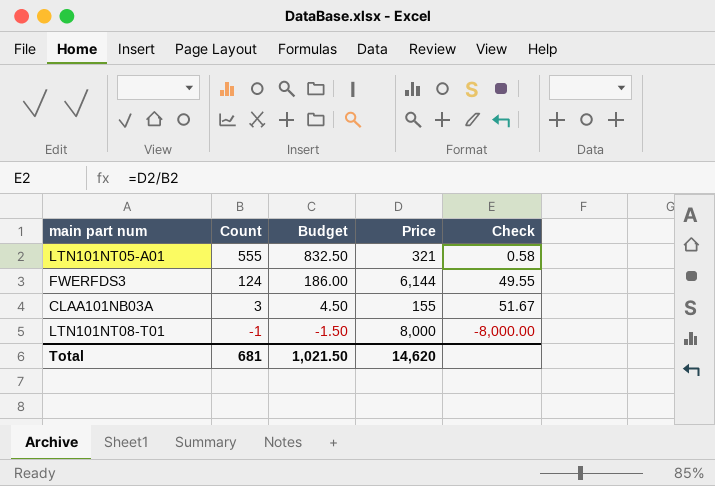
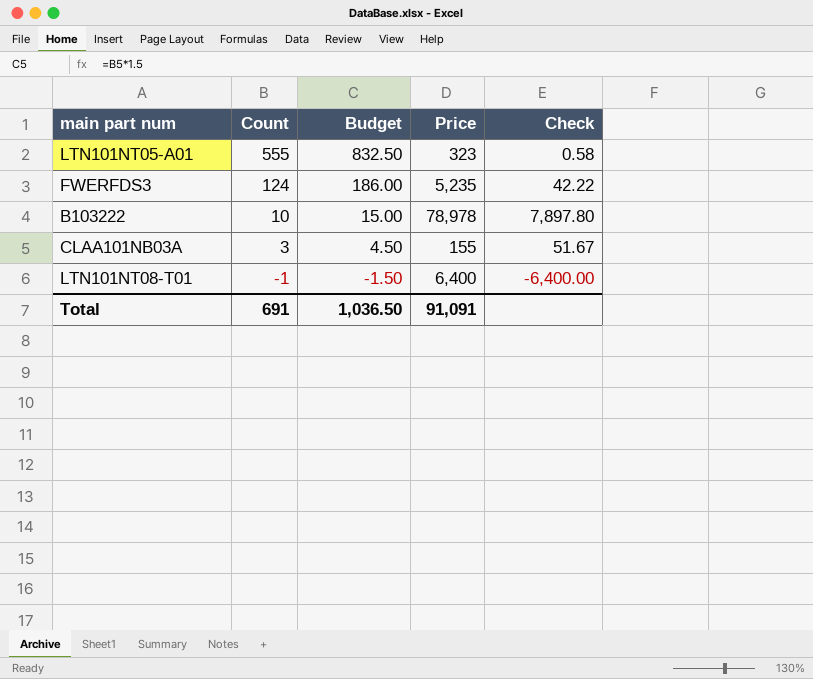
LTN101NT05-A01 | Price: 321 -> 323
FWERFDS3 | Price: 6,144 -> 5,235
FWERFDS3 | Check: 49.55 -> 42.22
row B103222: none -> 10 | 15.00 | 78,978 | 7,897.80
LTN101NT08-T01 | Price: 8,000 -> 6,400
LTN101NT08-T01 | Check: -8,000.00 -> -6,400.00
Total | Count: 681 -> 691
Total | Budget: 1,021.50 -> 1,036.50
Total | Price: 14,620 -> 91,091

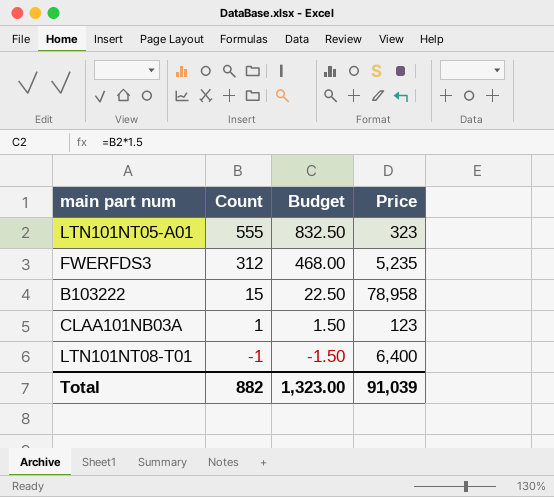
column Check | formula: [Price] / [Count] -> none
FWERFDS3 | Count: 124 -> 312
FWERFDS3 | Budget: 186.00 -> 468.00
B103222 | Count: 10 -> 15
B103222 | Budget: 15.00 -> 22.50
B103222 | Price: 78,978 -> 78,958
CLAA101NB03A | Count: 3 -> 1
CLAA101NB03A | Budget: 4.50 -> 1.50
CLAA101NB03A | Price: 155 -> 123
Total | Count: 691 -> 882
Total | Budget: 1,036.50 -> 1,323.00
Total | Price: 91,091 -> 91,039

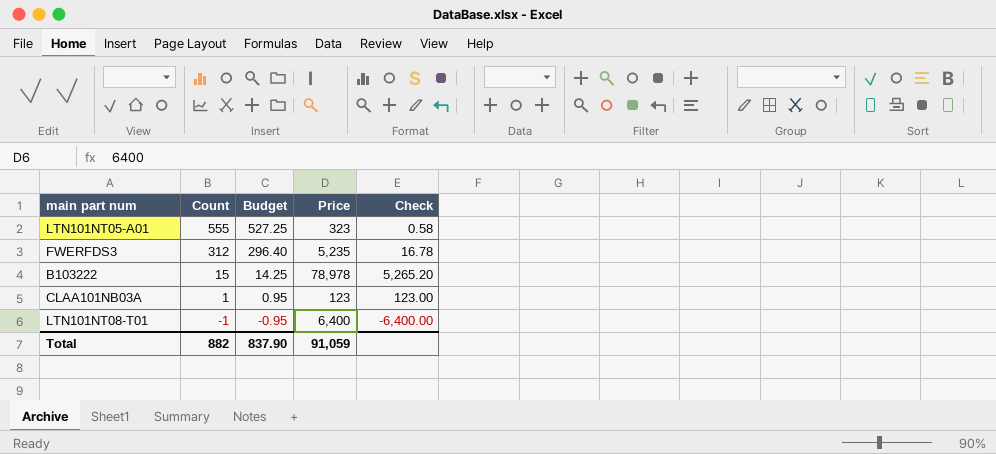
column Budget | formula: [Count] * 1.5 -> [Count] * 0.95
column Check | formula: none -> [Price] / [Count]
B103222 | Price: 78,958 -> 78,978
Total | Budget: 1,323.00 -> 837.90
Total | Price: 91,039 -> 91,059

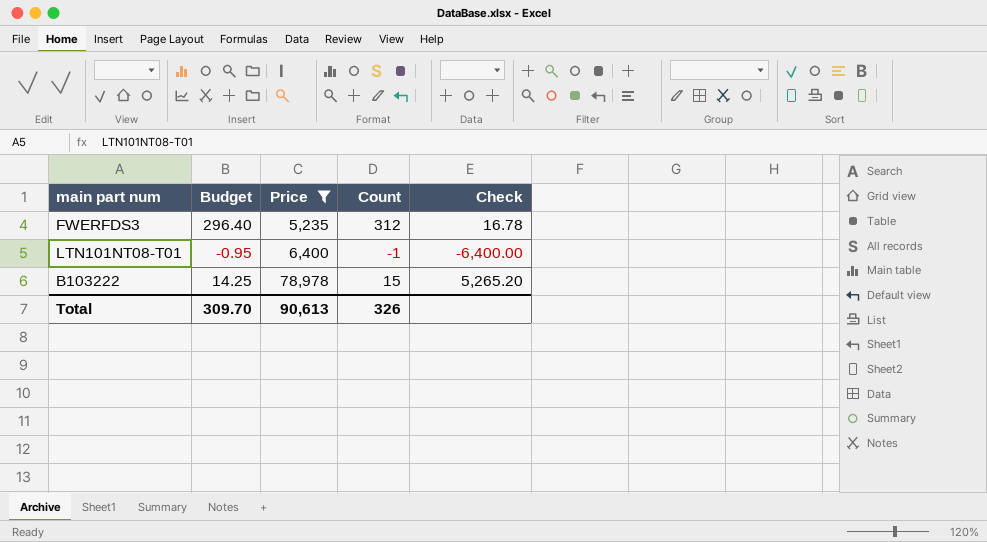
filter: none -> Price >= 5,235
row order: Count descending -> Price ascending
column Count | position: 2 -> 4
Total | Budget: 837.90 -> 309.70
Total | Price: 91,059 -> 90,613
Total | Count: 882 -> 326

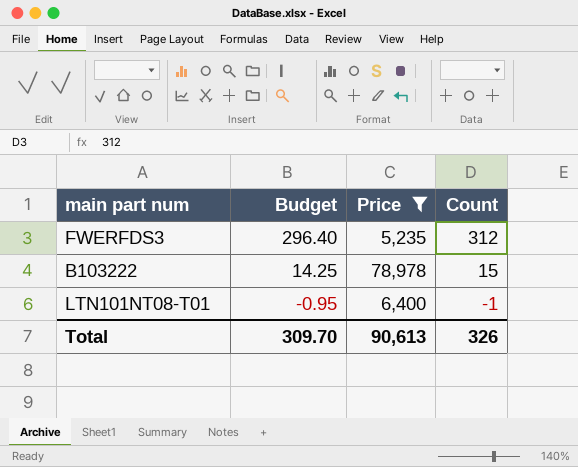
row order: Price ascending -> Budget descending
column Check | formula: [Price] / [Count] -> none

